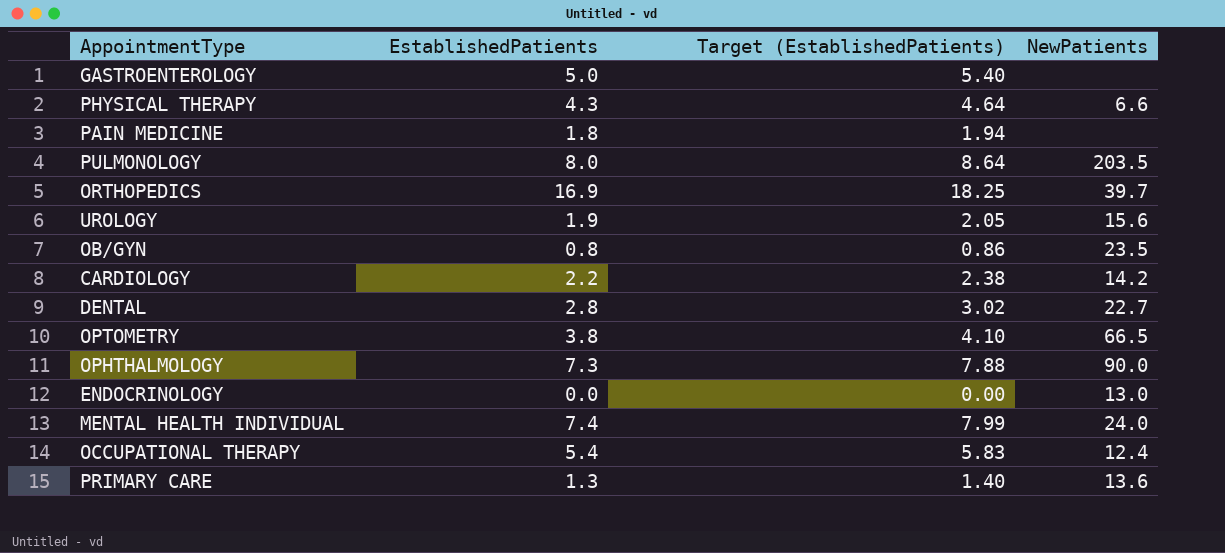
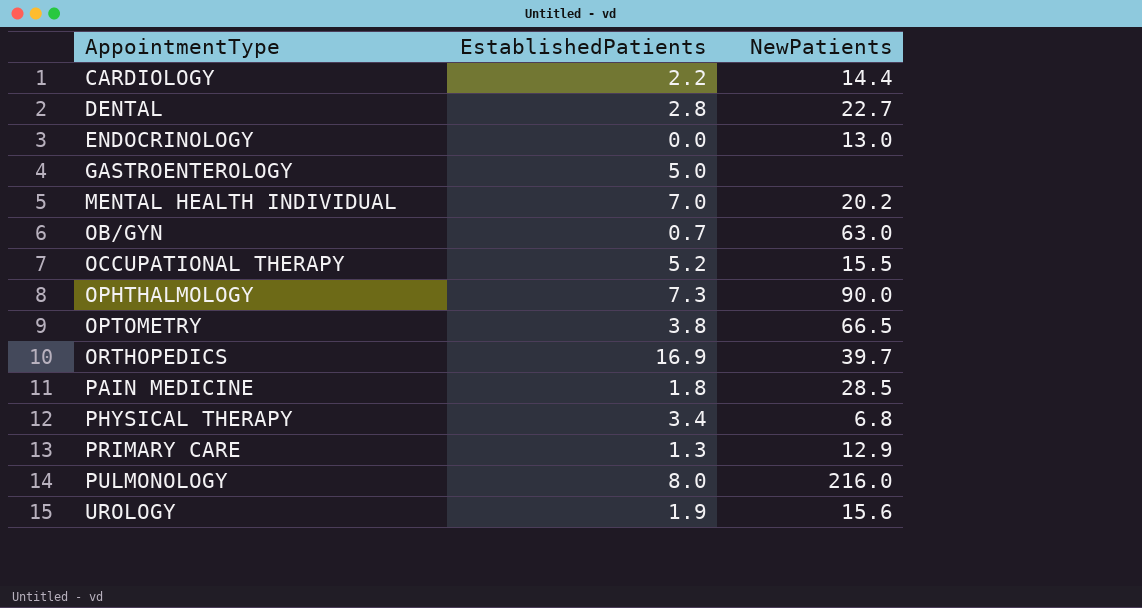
row order: none -> AppointmentType ascending
column Target (EstablishedPatients) | formula: [EstablishedPatients] * 1.08 -> none
CARDIOLOGY | NewPatients: 14.2 -> 14.4
MENTAL HEALTH INDIVIDUAL | EstablishedPatients: 7.4 -> 7.0
MENTAL HEALTH INDIVIDUAL | NewPatients: 24.0 -> 20.2
OB/GYN | EstablishedPatients: 0.8 -> 0.7
OB/GYN | NewPatients: 23.5 -> 63.0
OCCUPATIONAL THERAPY | EstablishedPatients: 5.4 -> 5.2
OCCUPATIONAL THERAPY | NewPatients: 12.4 -> 15.5
PAIN MEDICINE | NewPatients: none -> 28.5
PHYSICAL THERAPY | EstablishedPatients: 4.3 -> 3.4
PHYSICAL THERAPY | NewPatients: 6.6 -> 6.8
PRIMARY CARE | NewPatients: 13.6 -> 12.9
PULMONOLOGY | NewPatients: 203.5 -> 216.0

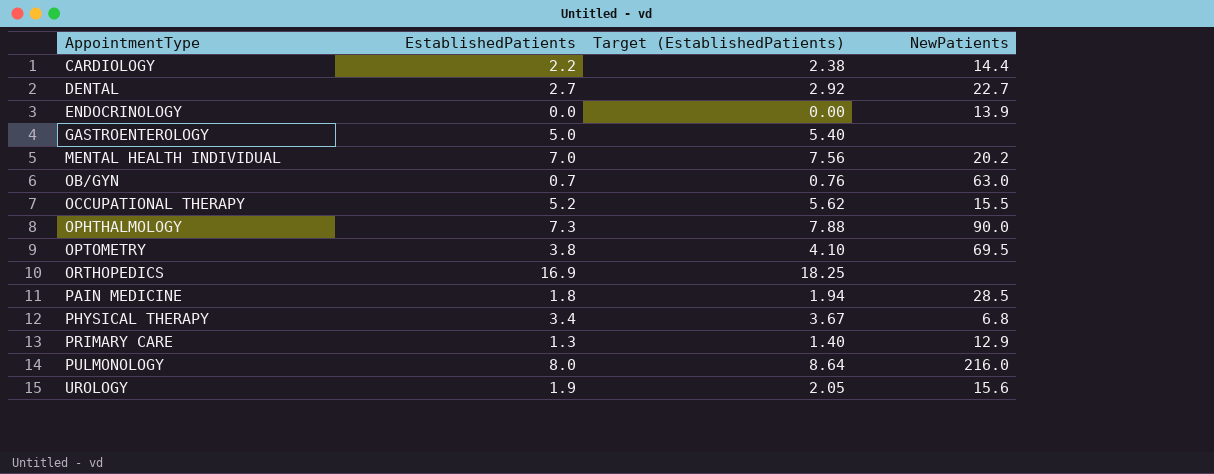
column Target (EstablishedPatients) | formula: none -> [EstablishedPatients] * 1.08
DENTAL | EstablishedPatients: 2.8 -> 2.7
ENDOCRINOLOGY | NewPatients: 13.0 -> 13.9
OPTOMETRY | NewPatients: 66.5 -> 69.5
ORTHOPEDICS | NewPatients: 39.7 -> none

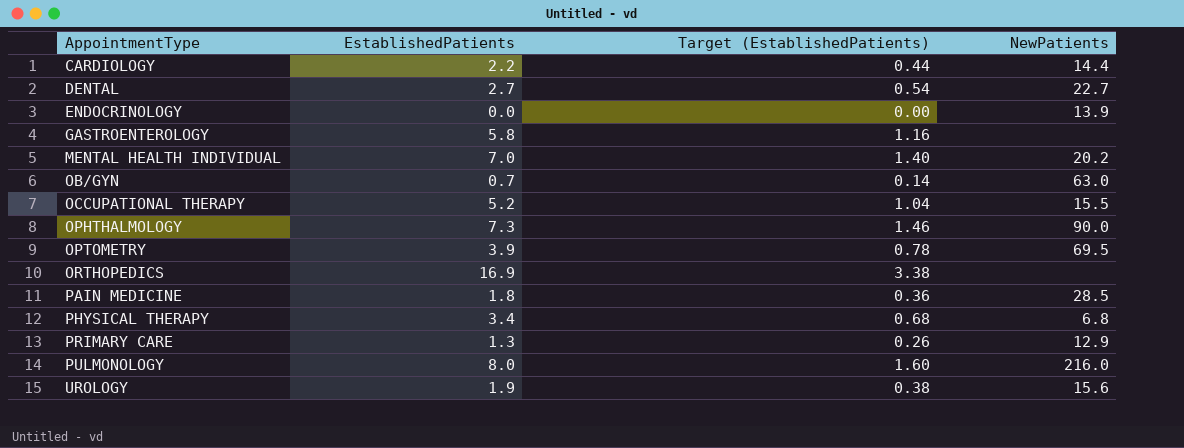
column Target (EstablishedPatients) | formula: [EstablishedPatients] * 1.08 -> [EstablishedPatients] * 0.2
GASTROENTEROLOGY | EstablishedPatients: 5.0 -> 5.8
OPTOMETRY | EstablishedPatients: 3.8 -> 3.9

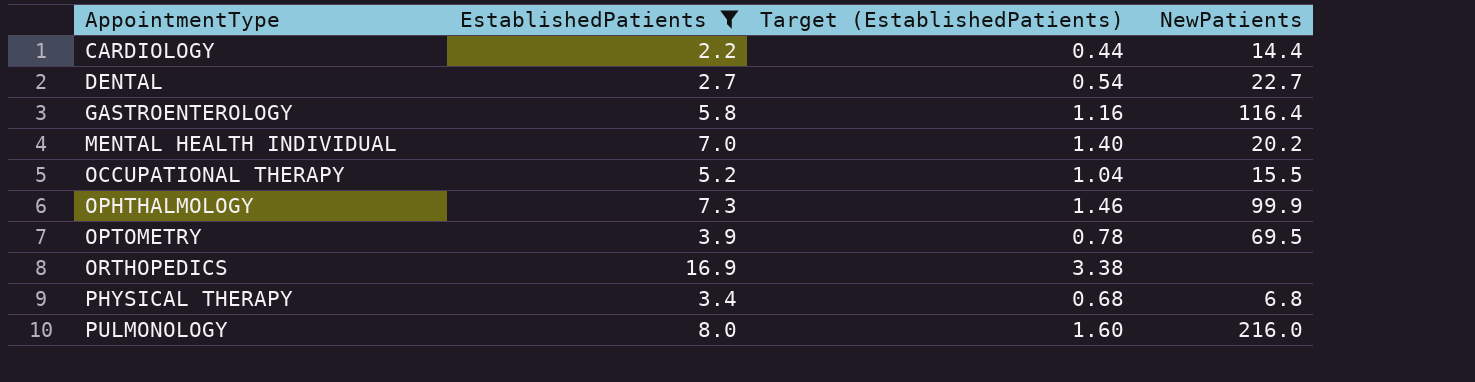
filter: none -> EstablishedPatients >= 2.2
GASTROENTEROLOGY | NewPatients: none -> 116.4
OPHTHALMOLOGY | NewPatients: 90.0 -> 99.9

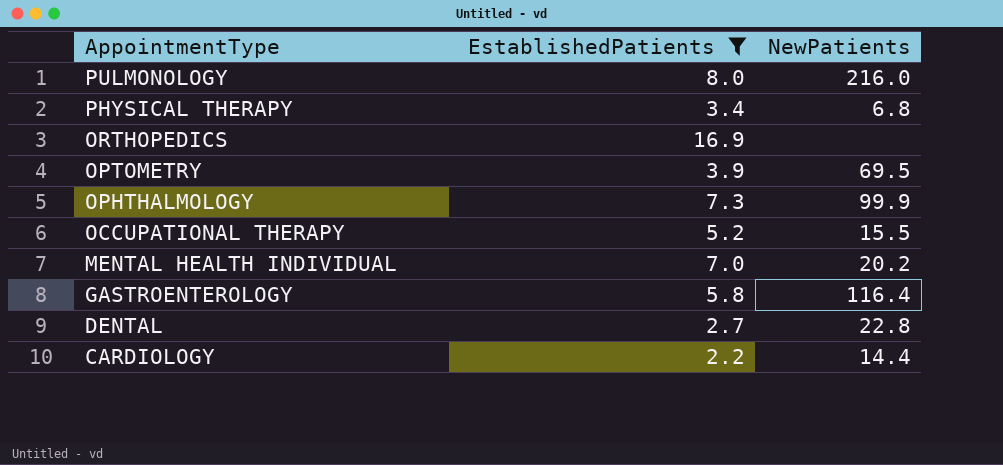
row order: AppointmentType ascending -> AppointmentType descending
column Target (EstablishedPatients) | formula: [EstablishedPatients] * 0.2 -> none
DENTAL | NewPatients: 22.7 -> 22.8

